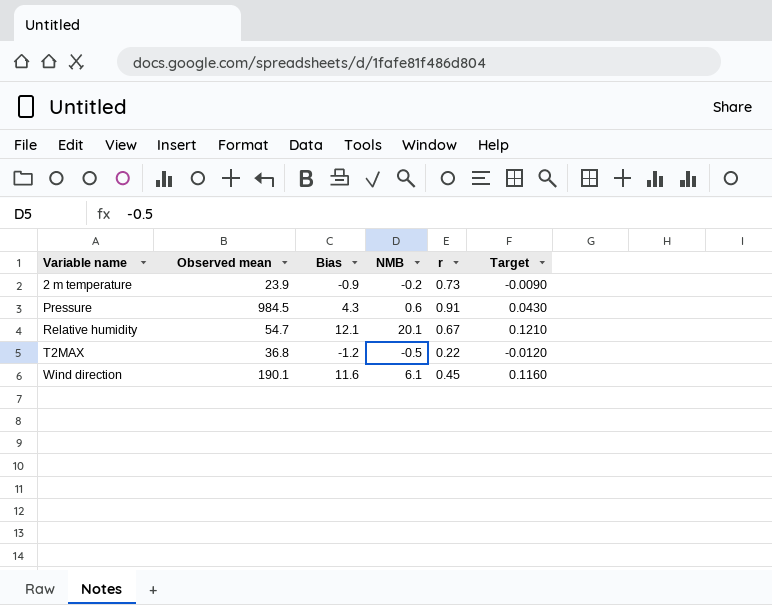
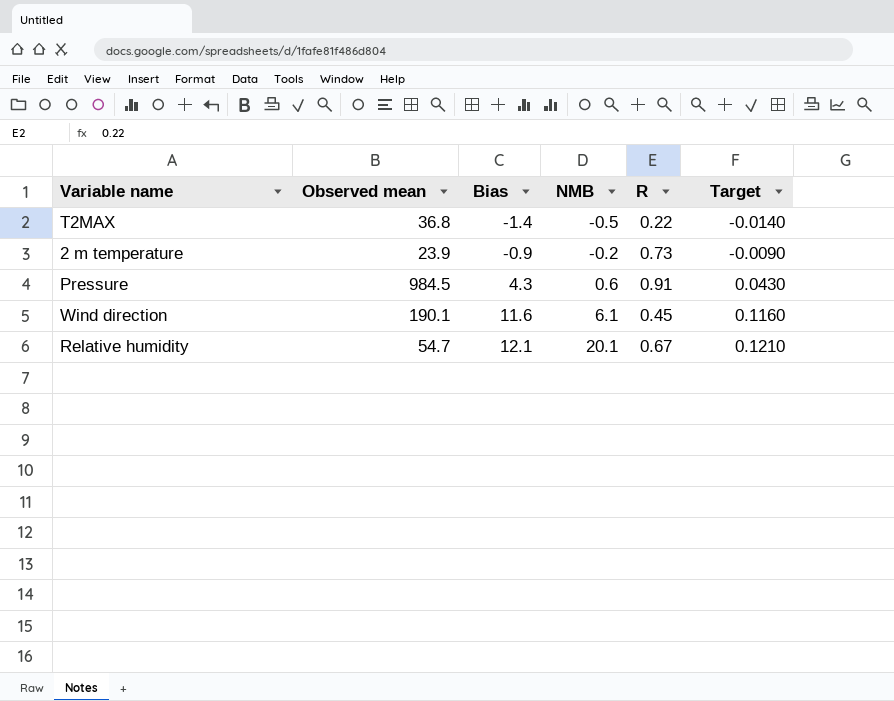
row order: Variable name ascending -> Bias ascending
column name: r -> R
T2MAX | Bias: -1.2 -> -1.4
T2MAX | Target: -0.0120 -> -0.0140

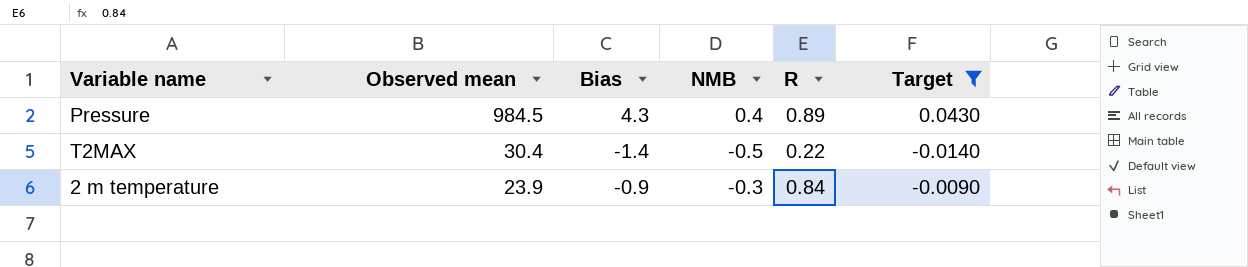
filter: none -> Target <= 0.0430
row order: Bias ascending -> Observed mean descending
Pressure | NMB: 0.6 -> 0.4
Pressure | R: 0.91 -> 0.89
T2MAX | Observed mean: 36.8 -> 30.4
2 m temperature | NMB: -0.2 -> -0.3
2 m temperature | R: 0.73 -> 0.84

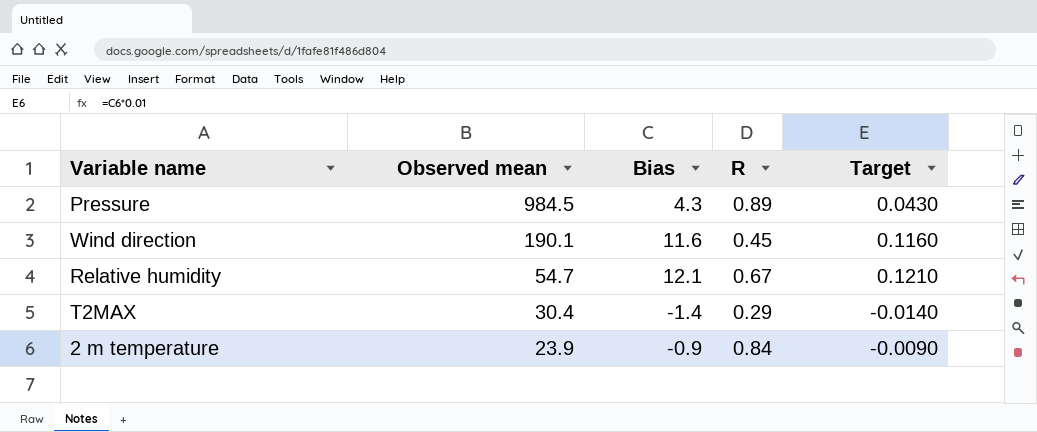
filter: Target <= 0.0430 -> none
column NMB | position: 4 -> none
T2MAX | R: 0.22 -> 0.29

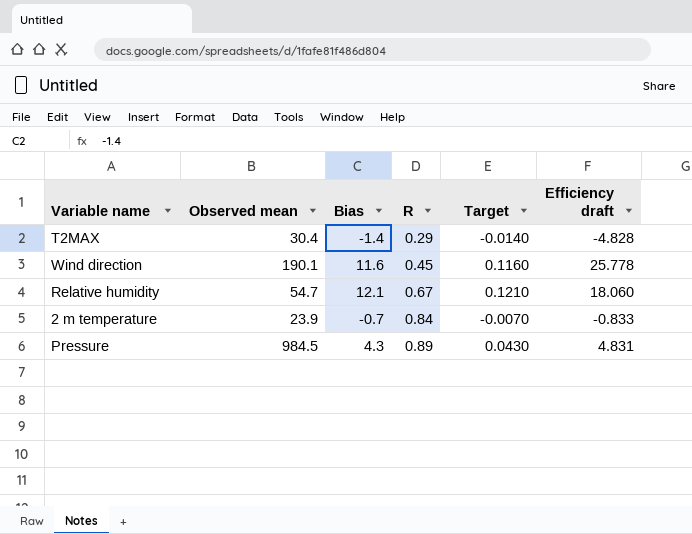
row order: Observed mean descending -> R ascending
column Efficiency draft | formula: none -> [Bias] / [R]
2 m temperature | Bias: -0.9 -> -0.7
2 m temperature | Target: -0.0090 -> -0.0070

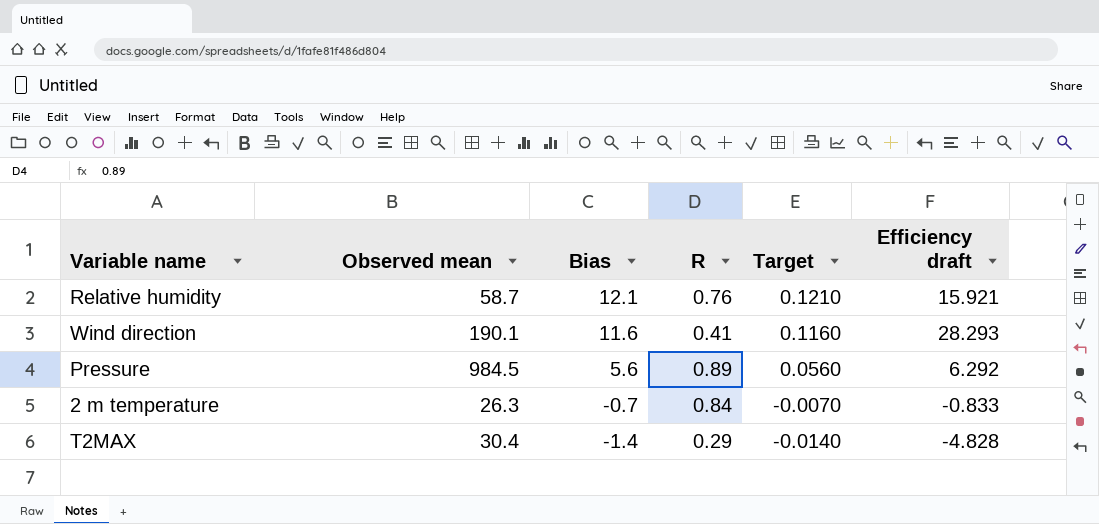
row order: R ascending -> Bias descending
Relative humidity | Observed mean: 54.7 -> 58.7
Relative humidity | R: 0.67 -> 0.76
Relative humidity | Efficiency draft: 18.060 -> 15.921
Wind direction | R: 0.45 -> 0.41
Wind direction | Efficiency draft: 25.778 -> 28.293
Pressure | Bias: 4.3 -> 5.6
Pressure | Target: 0.0430 -> 0.0560
Pressure | Efficiency draft: 4.831 -> 6.292
2 m temperature | Observed mean: 23.9 -> 26.3

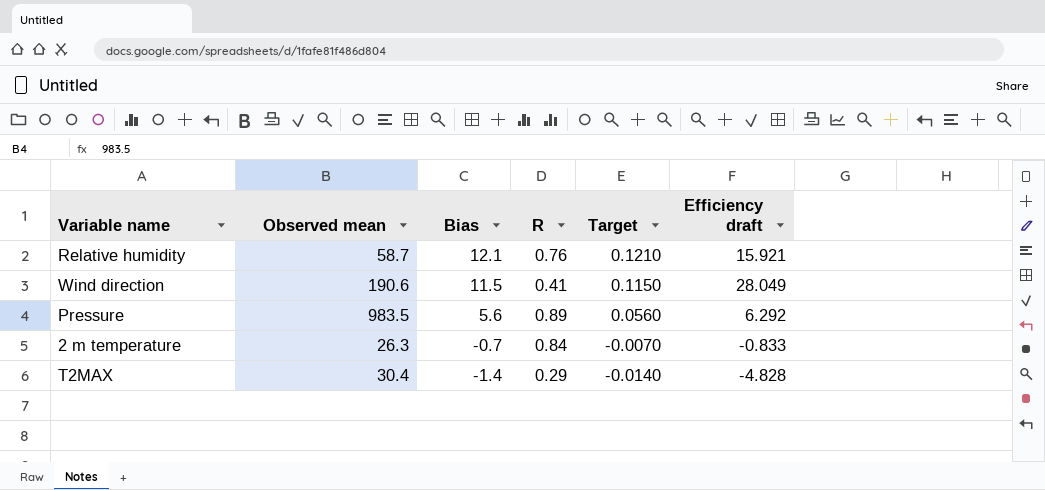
Wind direction | Observed mean: 190.1 -> 190.6
Wind direction | Bias: 11.6 -> 11.5
Wind direction | Target: 0.1160 -> 0.1150
Wind direction | Efficiency draft: 28.293 -> 28.049
Pressure | Observed mean: 984.5 -> 983.5

